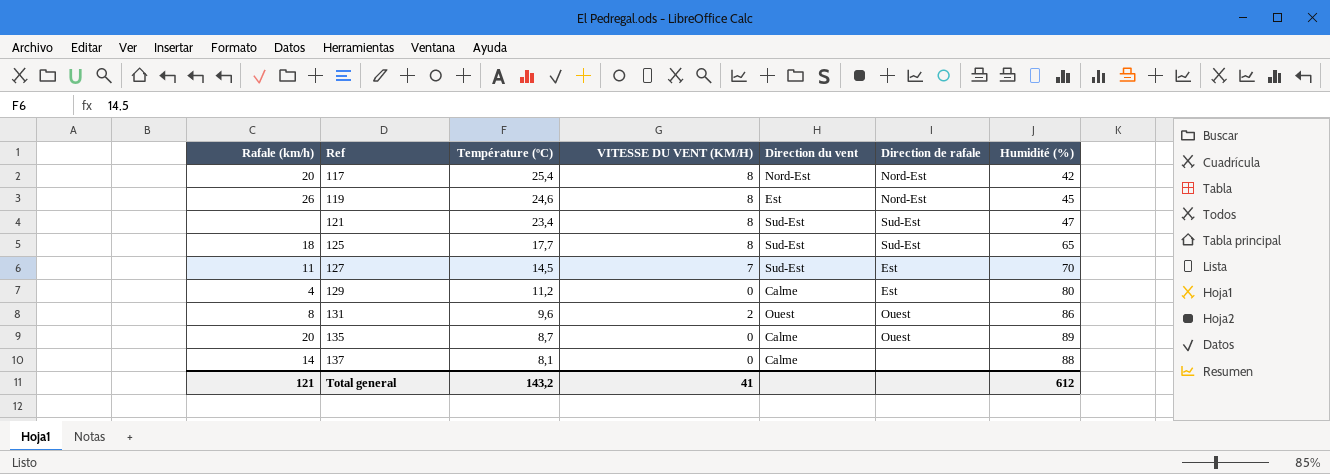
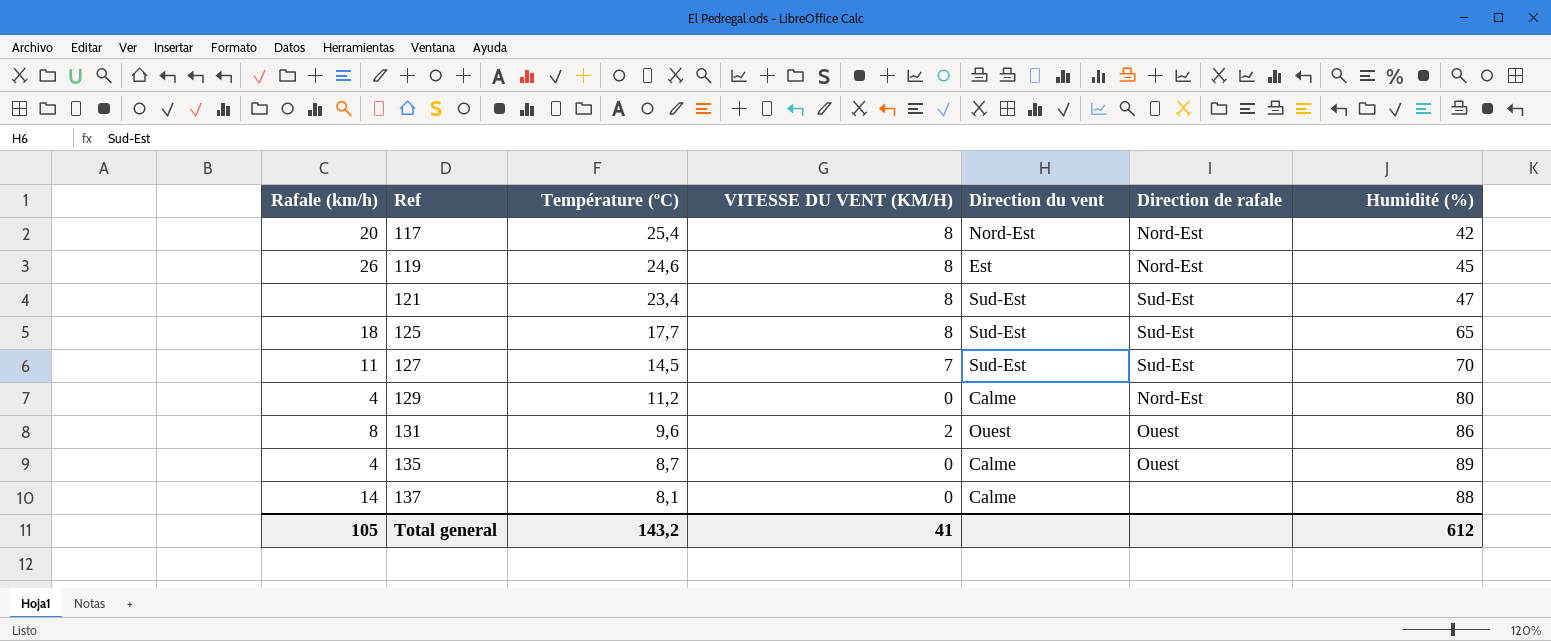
127 | Direction de rafale: Est -> Sud-Est
129 | Direction de rafale: Est -> Nord-Est
135 | Rafale (km/h): 20 -> 4
Total general | Rafale (km/h): 121 -> 105

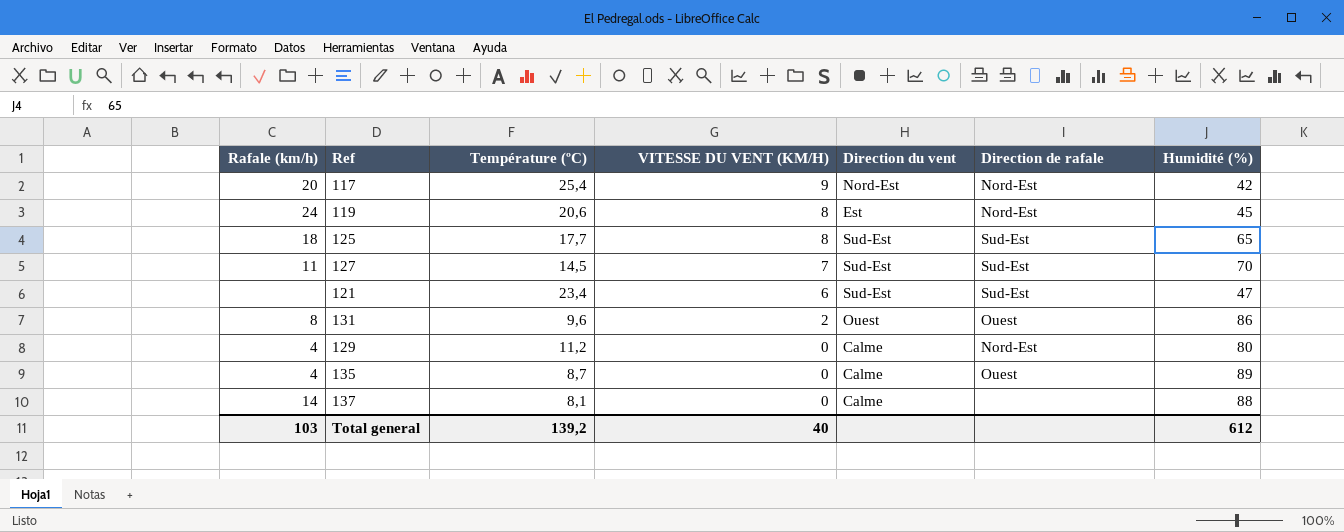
row order: Ref ascending -> VITESSE DU VENT (KM/H) descending
117 | VITESSE DU VENT (KM/H): 8 -> 9
119 | Rafale (km/h): 26 -> 24
119 | Température (ºC): 24,6 -> 20,6
121 | VITESSE DU VENT (KM/H): 8 -> 6
Total general | Rafale (km/h): 105 -> 103
Total general | Température (ºC): 143,2 -> 139,2
Total general | VITESSE DU VENT (KM/H): 41 -> 40

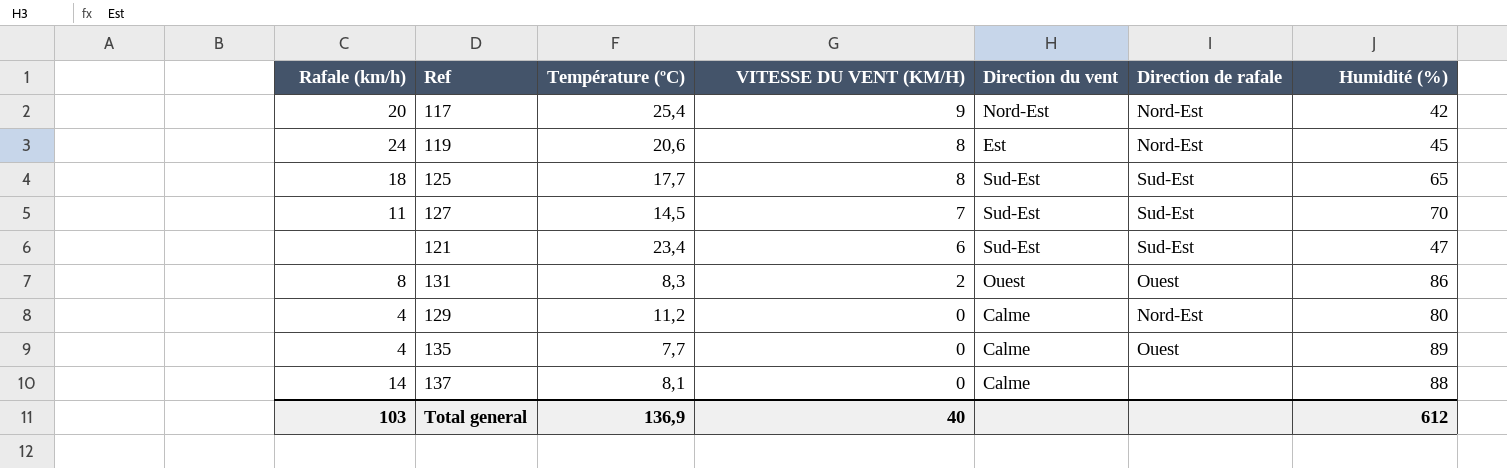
131 | Température (ºC): 9,6 -> 8,3
135 | Température (ºC): 8,7 -> 7,7
Total general | Température (ºC): 139,2 -> 136,9

